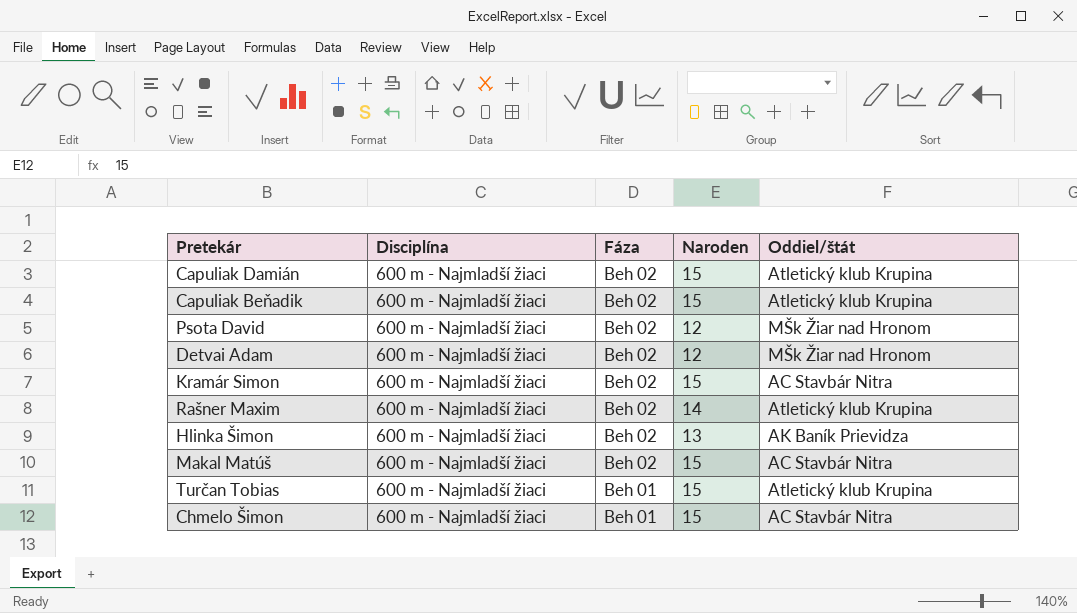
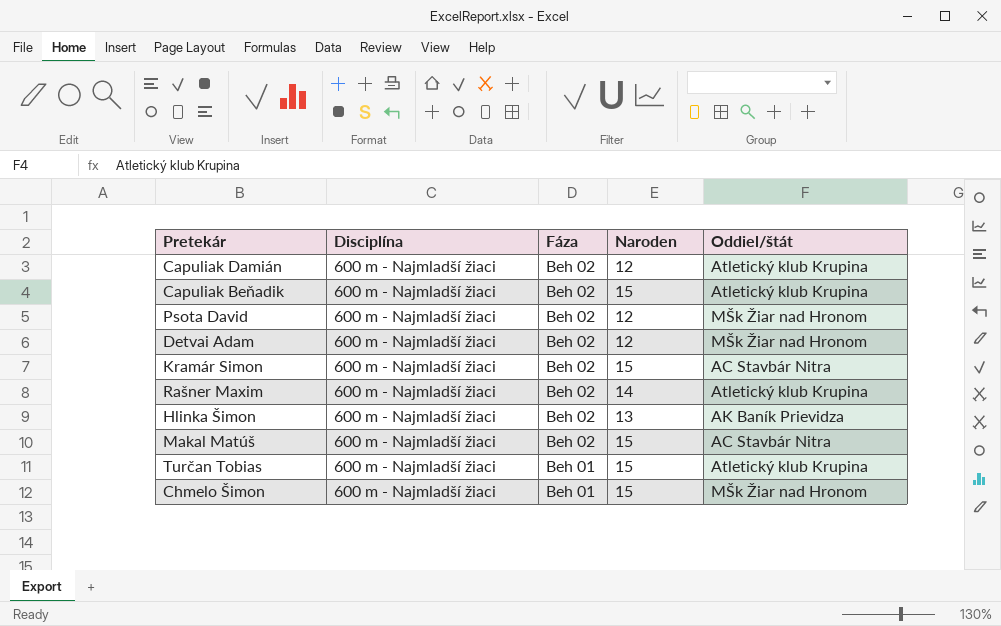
Capuliak Damián | Naroden: 15 -> 12
Chmelo Šimon | Oddiel/štát: AC Stavbár Nitra -> MŠk Žiar nad Hronom

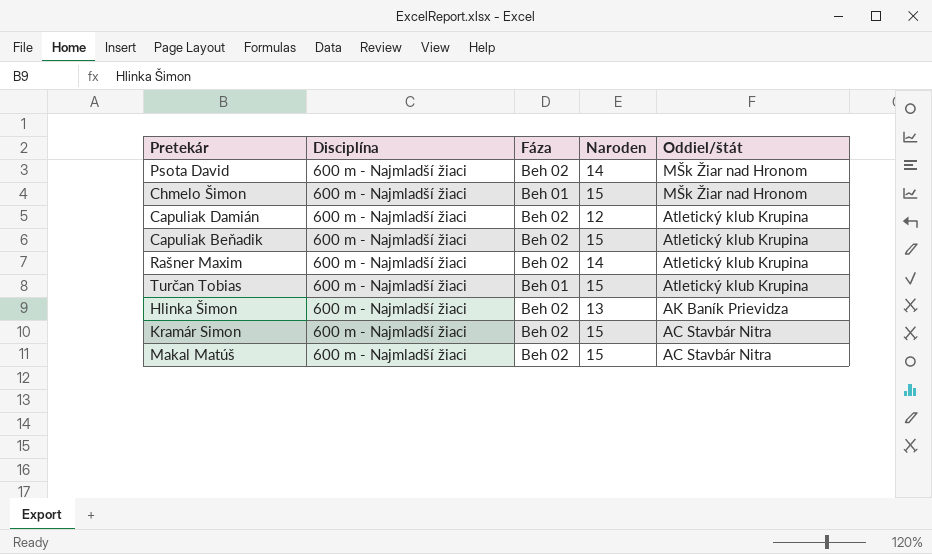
row order: Fáza descending -> Oddiel/štát descending
row Detvai Adam: 600 m - Najmladší žiaci | Beh 02 | 12 | MŠk Žiar nad Hronom -> none
Psota David | Naroden: 12 -> 14

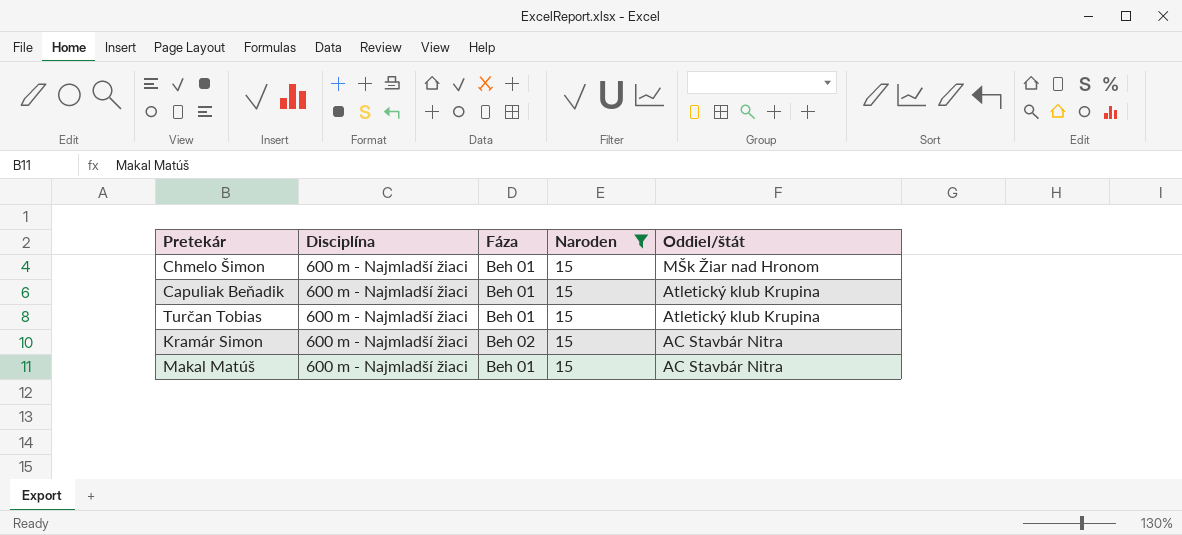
filter: none -> Naroden = 15
Capuliak Beňadik | Fáza: Beh 02 -> Beh 01
Makal Matúš | Fáza: Beh 02 -> Beh 01

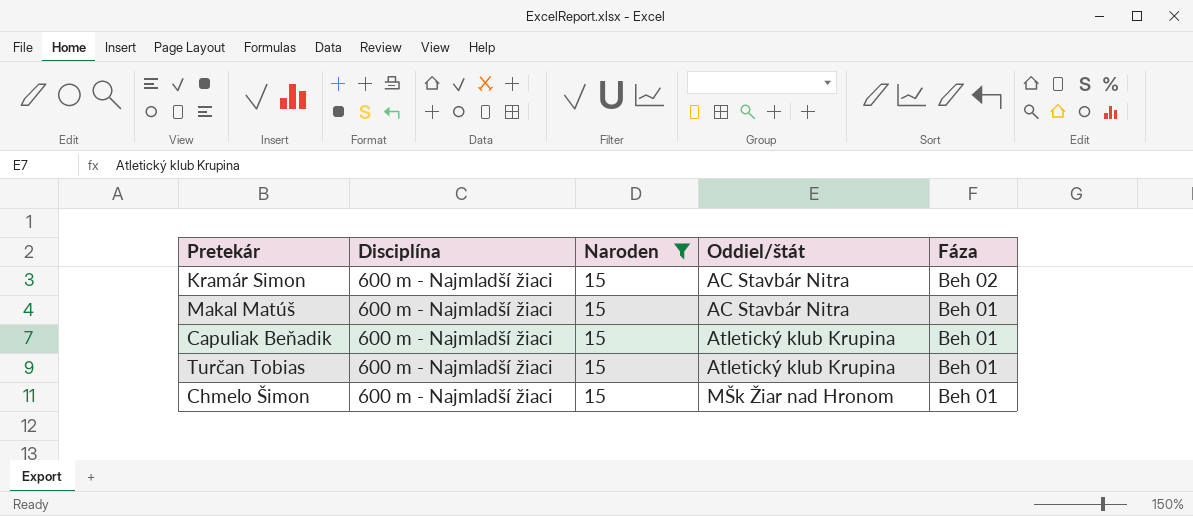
row order: Oddiel/štát descending -> Oddiel/štát ascending
column Fáza | position: 3 -> 5

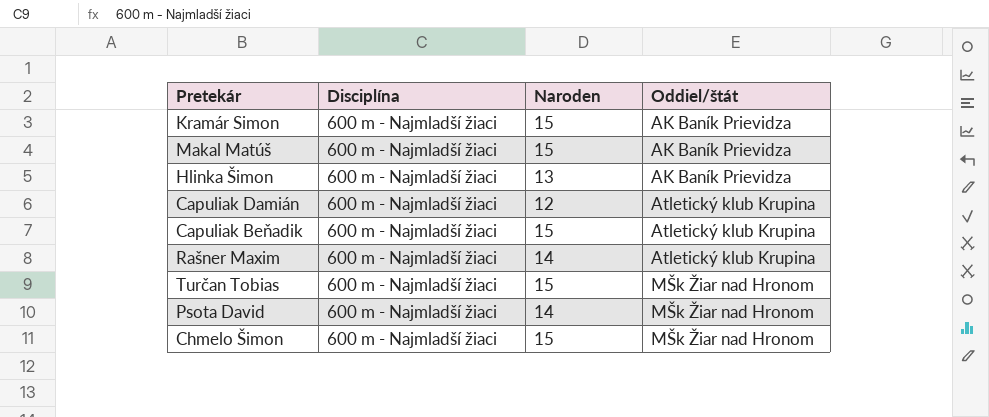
filter: Naroden = 15 -> none
column Fáza | position: 5 -> none
Kramár Simon | Oddiel/štát: AC Stavbár Nitra -> AK Baník Prievidza
Makal Matúš | Oddiel/štát: AC Stavbár Nitra -> AK Baník Prievidza
Turčan Tobias | Oddiel/štát: Atletický klub Krupina -> MŠk Žiar nad Hronom

